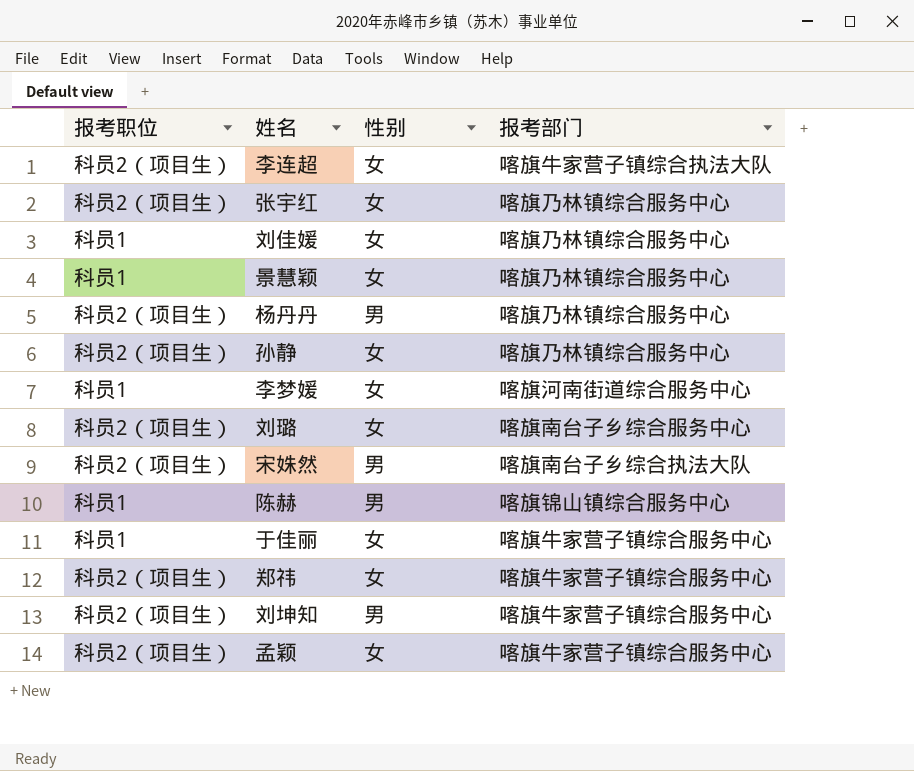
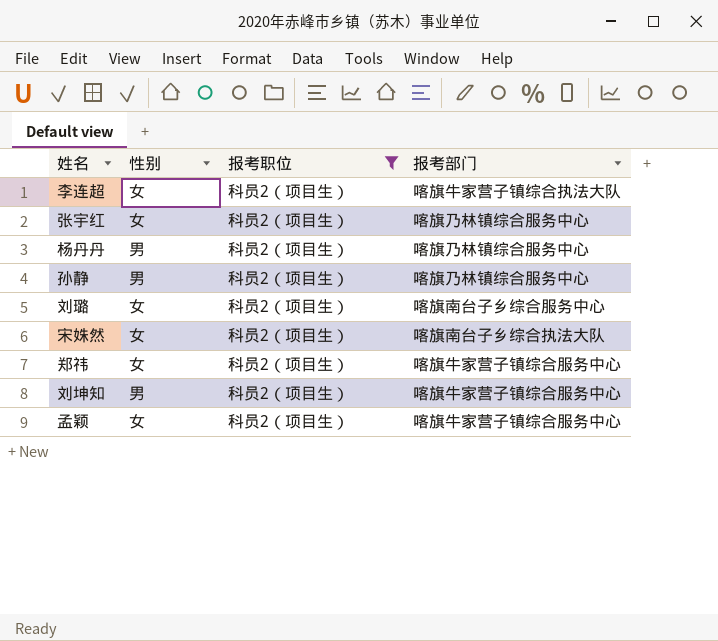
filter: none -> 报考职位 = 科员2（项目生）
column 报考职位 | position: 1 -> 3
孙静 | 性别: 女 -> 男
宋姝然 | 性别: 男 -> 女

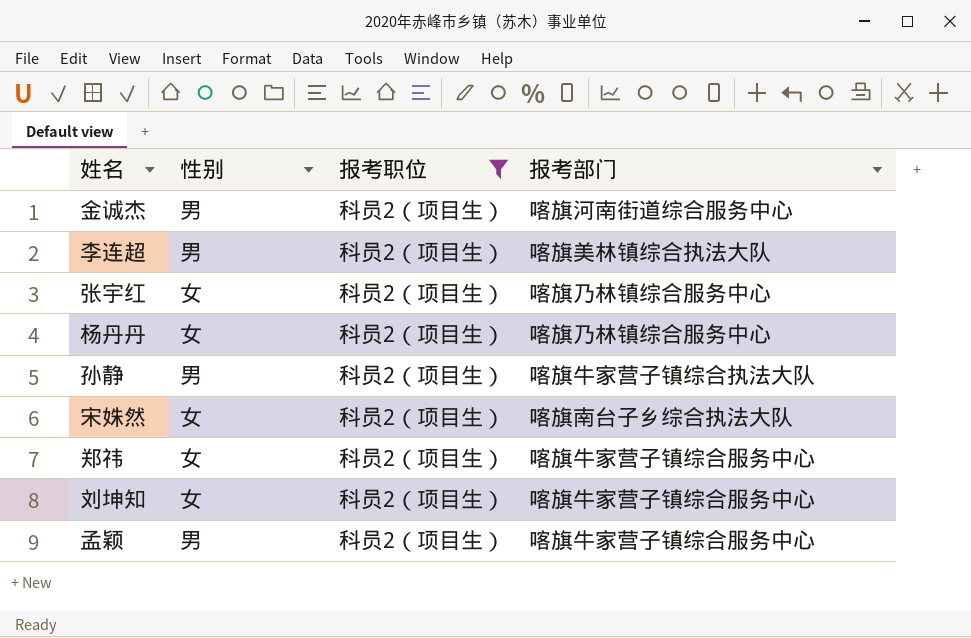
row 刘璐: 女 | 科员2（项目生） | 喀旗南台子乡综合服务中心 -> none
row 金诚杰: none -> 男 | 科员2（项目生） | 喀旗河南街道综合服务中心
李连超 | 性别: 女 -> 男
李连超 | 报考部门: 喀旗牛家营子镇综合执法大队 -> 喀旗美林镇综合执法大队
杨丹丹 | 性别: 男 -> 女
孙静 | 报考部门: 喀旗乃林镇综合服务中心 -> 喀旗牛家营子镇综合执法大队
刘坤知 | 性别: 男 -> 女
孟颖 | 性别: 女 -> 男

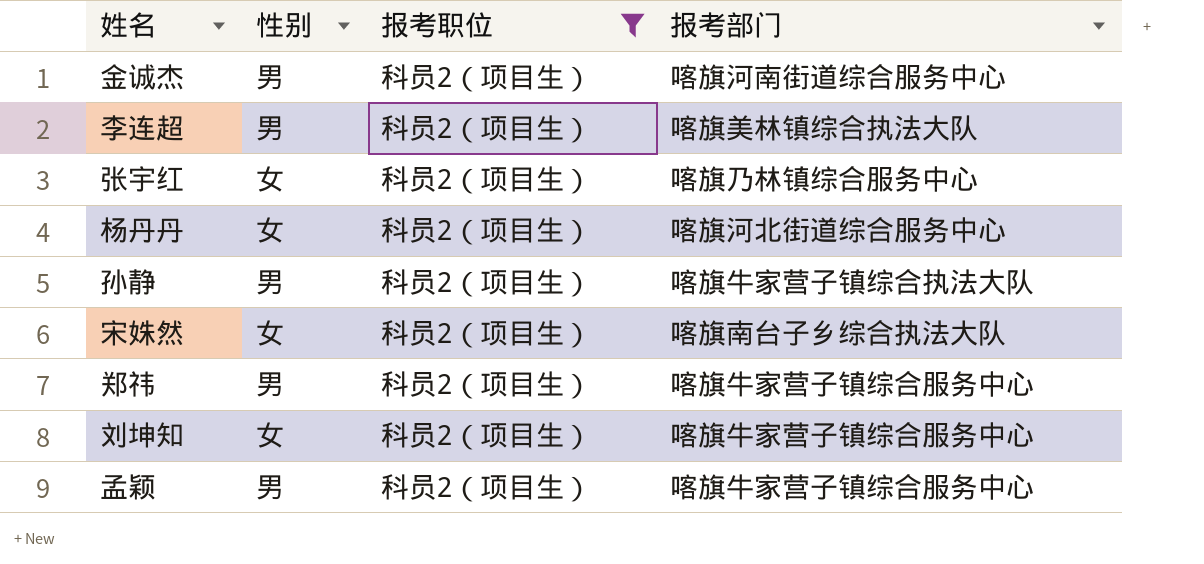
杨丹丹 | 报考部门: 喀旗乃林镇综合服务中心 -> 喀旗河北街道综合服务中心
郑祎 | 性别: 女 -> 男

